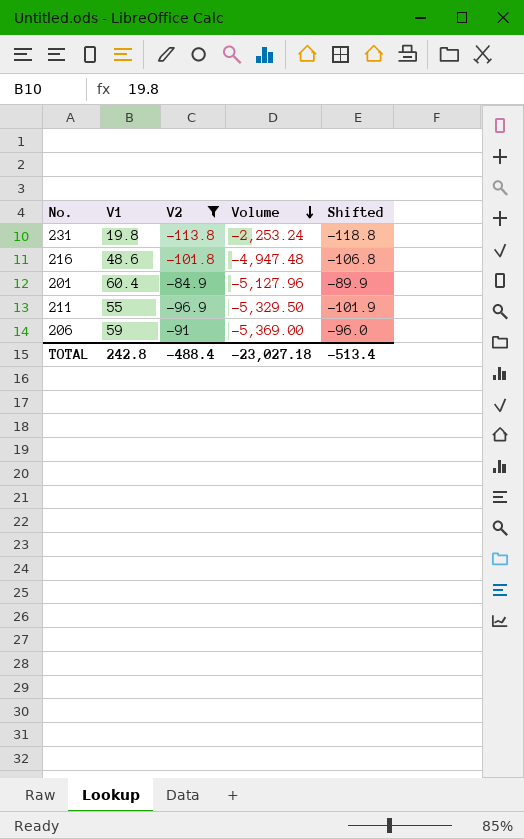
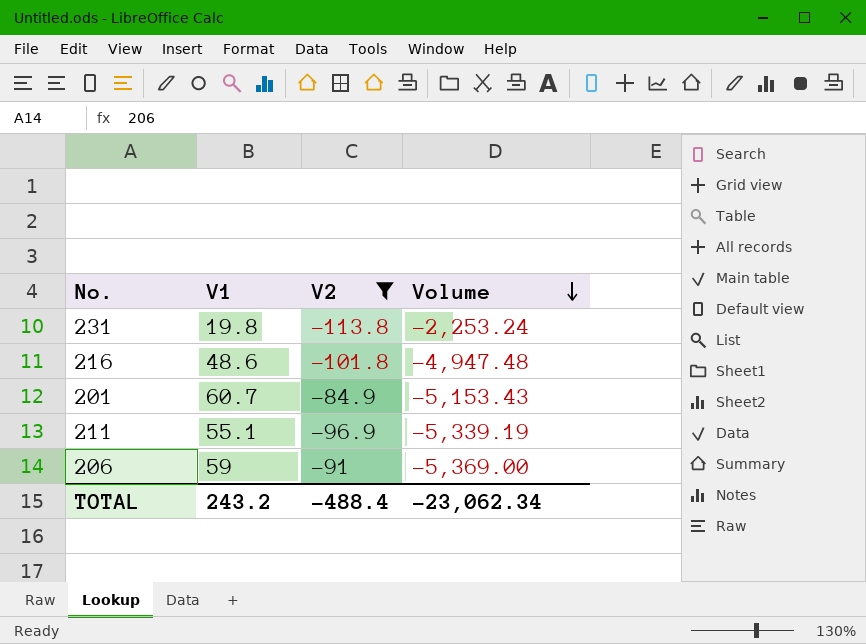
column Shifted | formula: [V2] - 5 -> none
201 | V1: 60.4 -> 60.7
201 | Volume: -5,127.96 -> -5,153.43
211 | V1: 55 -> 55.1
211 | Volume: -5,329.50 -> -5,339.19
TOTAL | V1: 242.8 -> 243.2
TOTAL | Volume: -23,027.18 -> -23,062.34

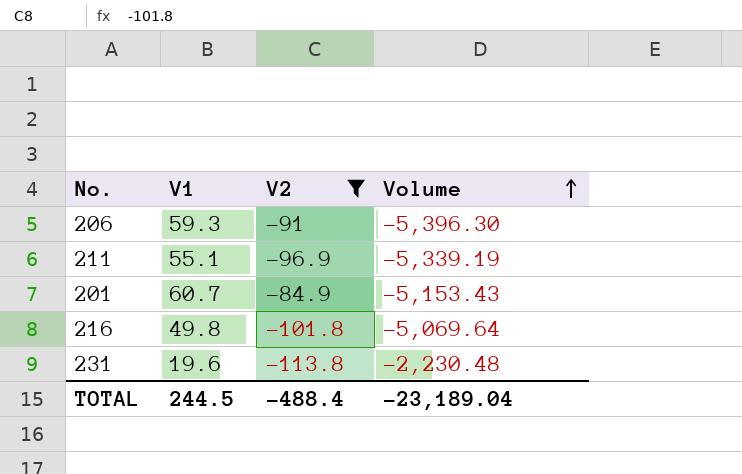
row order: Volume descending -> Volume ascending
206 | V1: 59 -> 59.3
206 | Volume: -5,369.00 -> -5,396.30
216 | V1: 48.6 -> 49.8
216 | Volume: -4,947.48 -> -5,069.64
231 | V1: 19.8 -> 19.6
231 | Volume: -2,253.24 -> -2,230.48
TOTAL | V1: 243.2 -> 244.5
TOTAL | Volume: -23,062.34 -> -23,189.04

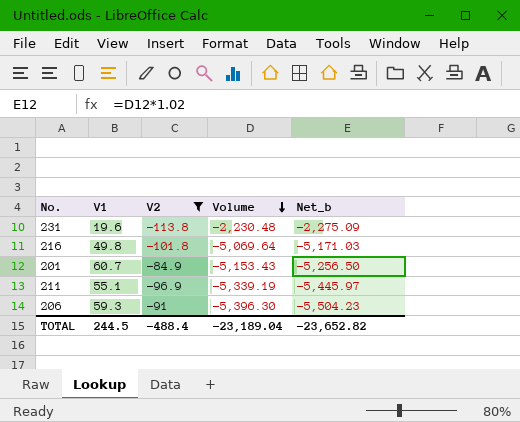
row order: Volume ascending -> Volume descending
column Net_b | formula: none -> [Volume] * 1.02

